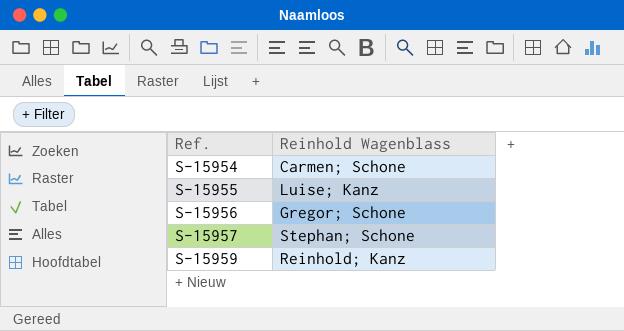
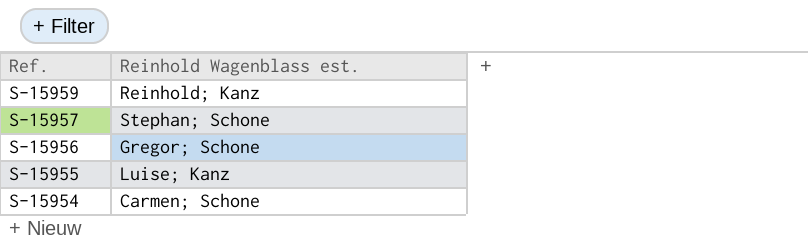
row order: Ref. ascending -> Ref. descending
column name: Reinhold Wagenblass -> Reinhold Wagenblass est.

